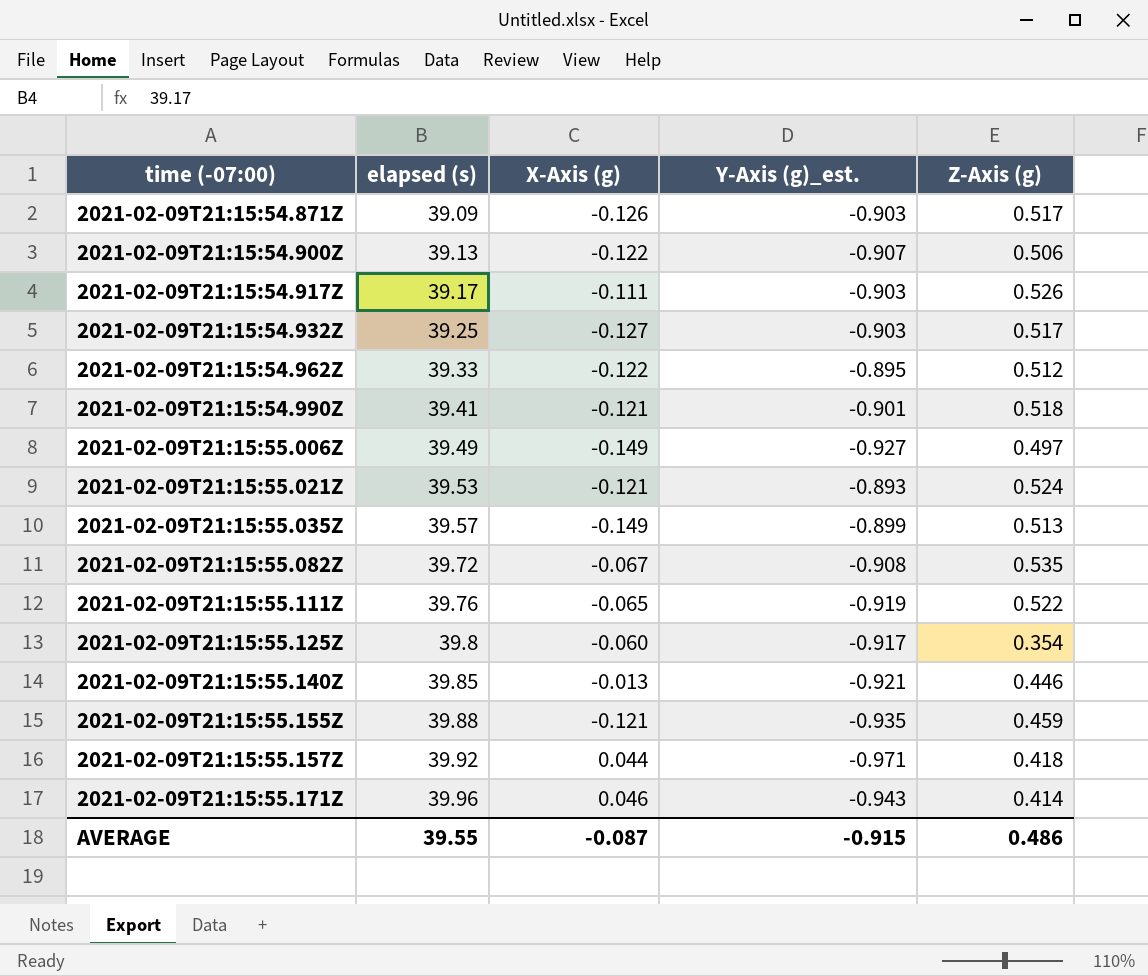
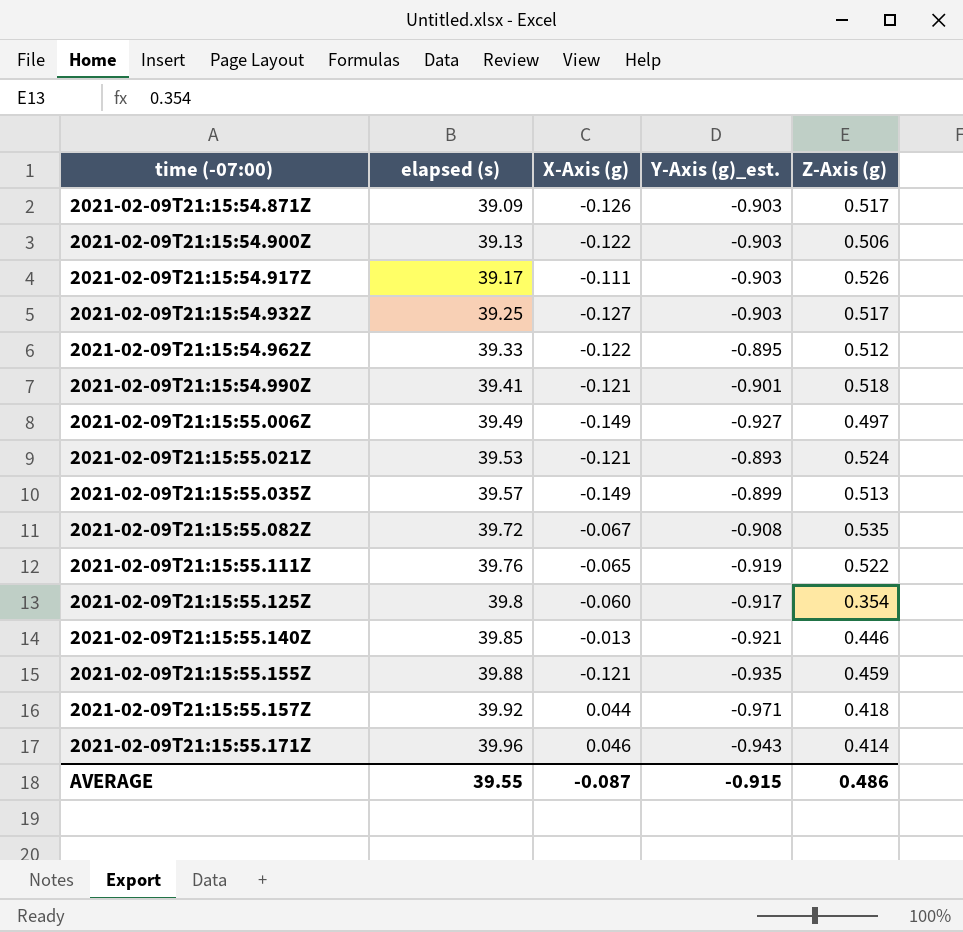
2021-02-09T21:15:54.900Z | Y-Axis (g)_est.: -0.907 -> -0.903

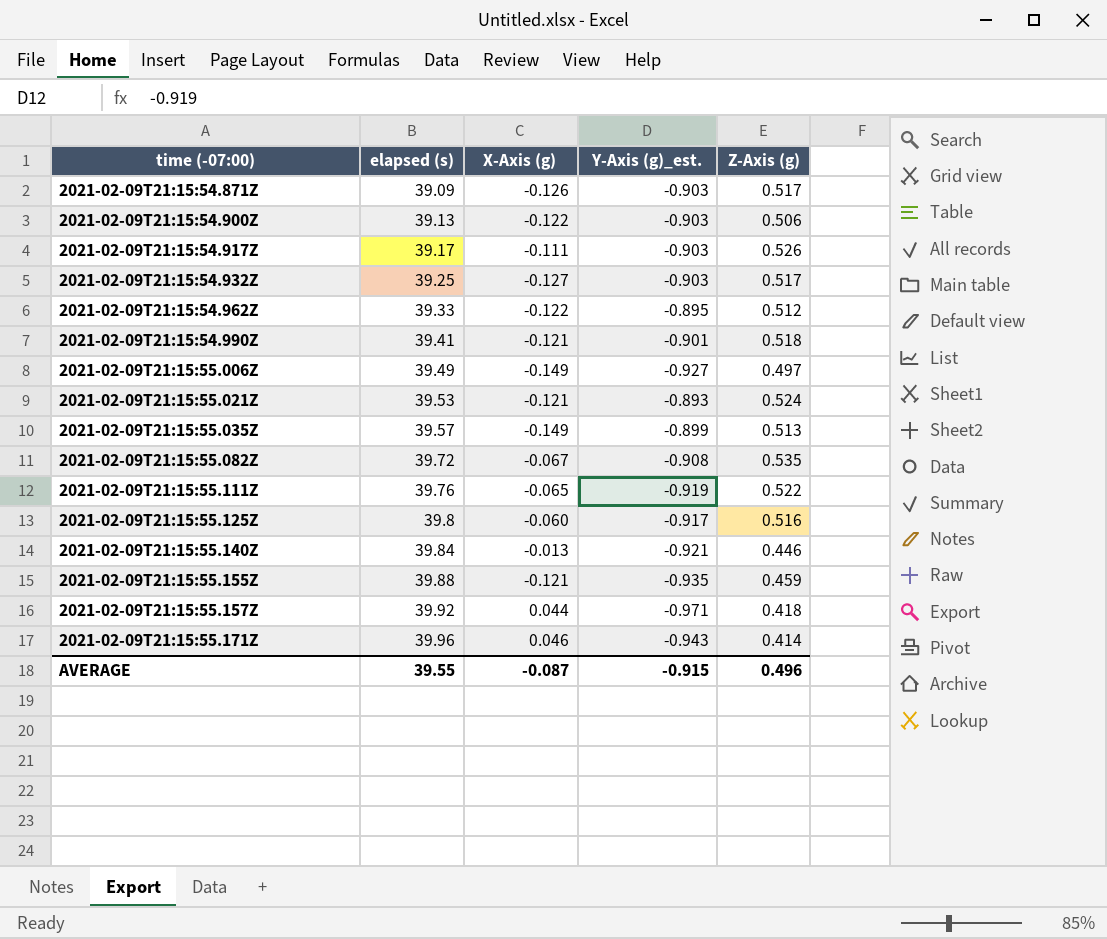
2021-02-09T21:15:55.125Z | Z-Axis (g): 0.354 -> 0.516
2021-02-09T21:15:55.140Z | elapsed (s): 39.85 -> 39.84
AVERAGE | Z-Axis (g): 0.486 -> 0.496

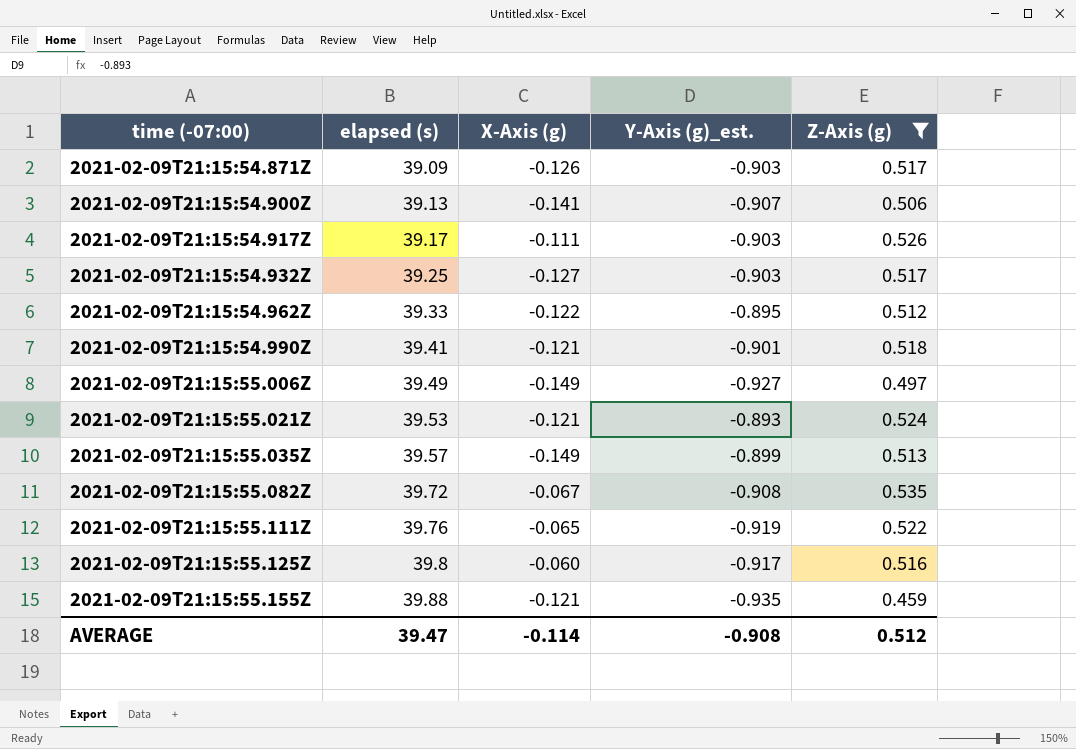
filter: none -> Z-Axis (g) >= 0.459
2021-02-09T21:15:54.900Z | X-Axis (g): -0.122 -> -0.141
2021-02-09T21:15:54.900Z | Y-Axis (g)_est.: -0.903 -> -0.907
AVERAGE | elapsed (s): 39.55 -> 39.47
AVERAGE | X-Axis (g): -0.087 -> -0.114
AVERAGE | Y-Axis (g)_est.: -0.915 -> -0.908
AVERAGE | Z-Axis (g): 0.496 -> 0.512

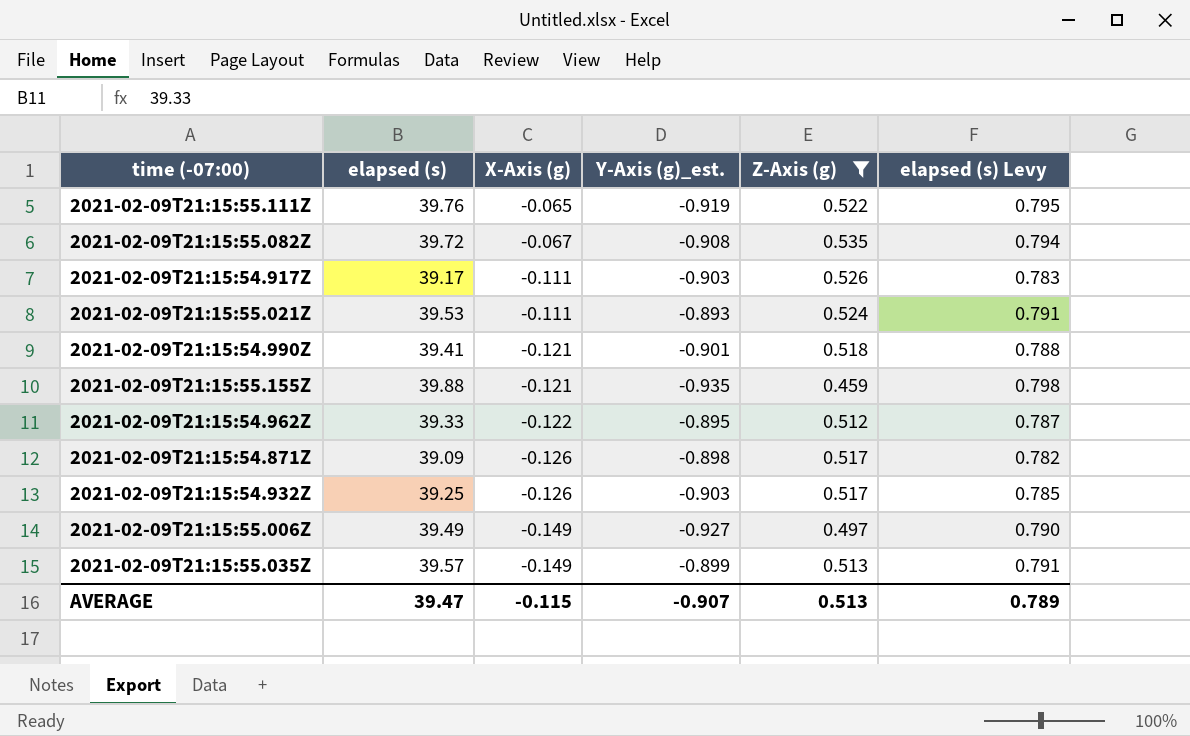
row order: time (-07:00) ascending -> X-Axis (g) descending
column elapsed (s) Levy | formula: none -> [elapsed (s)] * 0.02
row 2021-02-09T21:15:54.900Z: 39.13 | -0.141 | -0.907 | 0.506 -> none
row 2021-02-09T21:15:55.125Z: 39.8 | -0.060 | -0.917 | 0.516 -> none
2021-02-09T21:15:55.021Z | X-Axis (g): -0.121 -> -0.111
2021-02-09T21:15:54.871Z | Y-Axis (g)_est.: -0.903 -> -0.898
2021-02-09T21:15:54.932Z | X-Axis (g): -0.127 -> -0.126
AVERAGE | X-Axis (g): -0.114 -> -0.115
AVERAGE | Y-Axis (g)_est.: -0.908 -> -0.907
AVERAGE | Z-Axis (g): 0.512 -> 0.513

